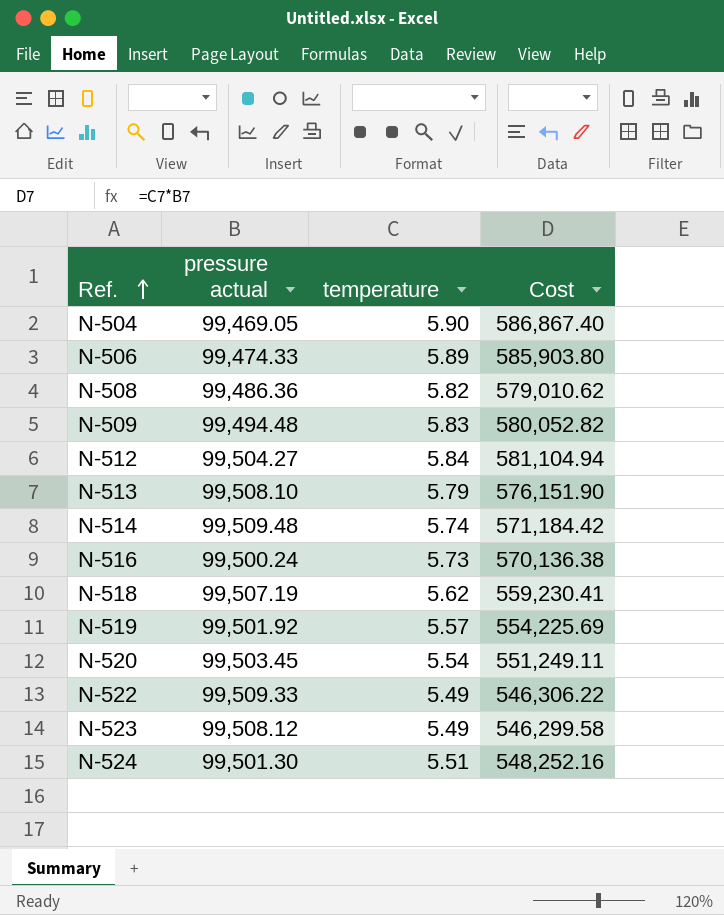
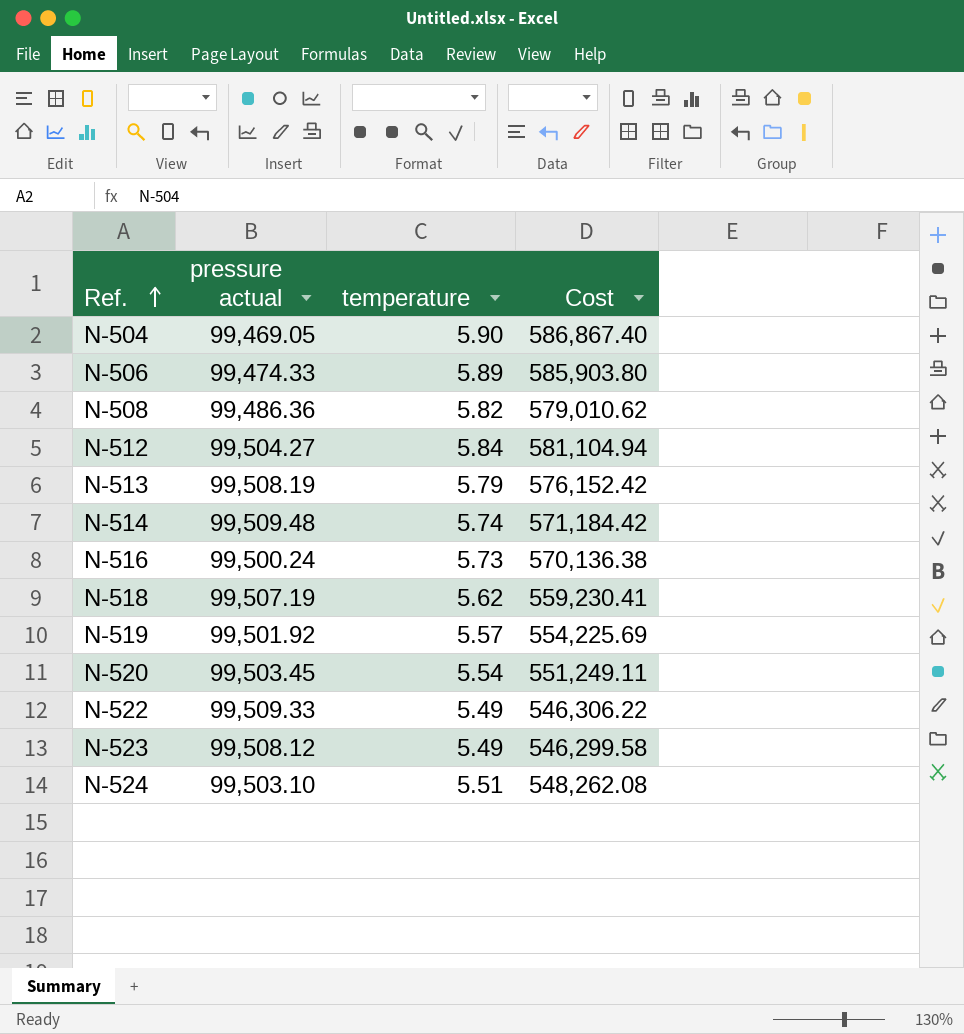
row N-509: 99,494.48 | 5.83 | 580,052.82 -> none
N-513 | pressure actual: 99,508.10 -> 99,508.19
N-513 | Cost: 576,151.90 -> 576,152.42
N-524 | pressure actual: 99,501.30 -> 99,503.10
N-524 | Cost: 548,252.16 -> 548,262.08

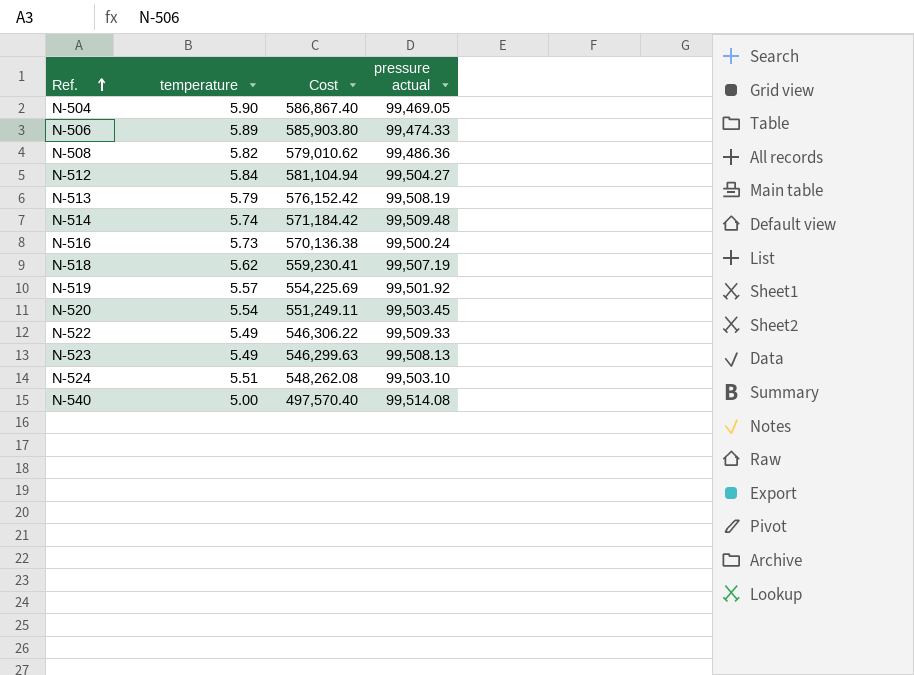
column pressure actual | position: 2 -> 4
N-523 | Cost: 546,299.58 -> 546,299.63
N-523 | pressure actual: 99,508.12 -> 99,508.13
row N-540: none -> 5.00 | 497,570.40 | 99,514.08

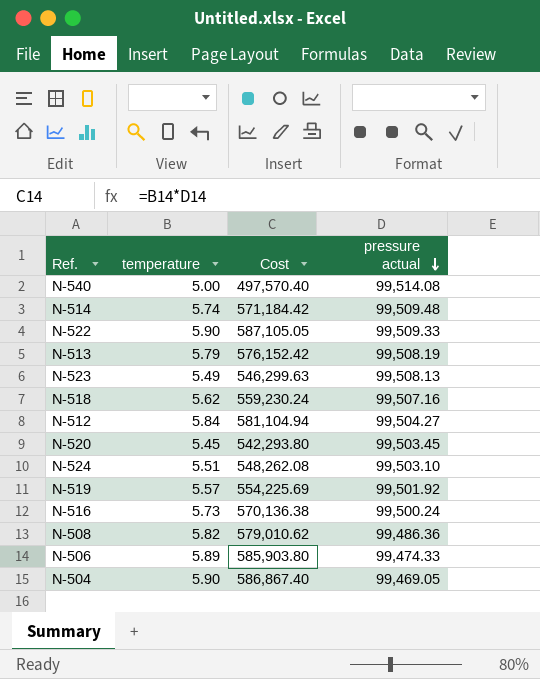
row order: Ref. ascending -> pressure actual descending
N-522 | temperature: 5.49 -> 5.90
N-522 | Cost: 546,306.22 -> 587,105.05
N-518 | Cost: 559,230.41 -> 559,230.24
N-518 | pressure actual: 99,507.19 -> 99,507.16
N-520 | temperature: 5.54 -> 5.45
N-520 | Cost: 551,249.11 -> 542,293.80

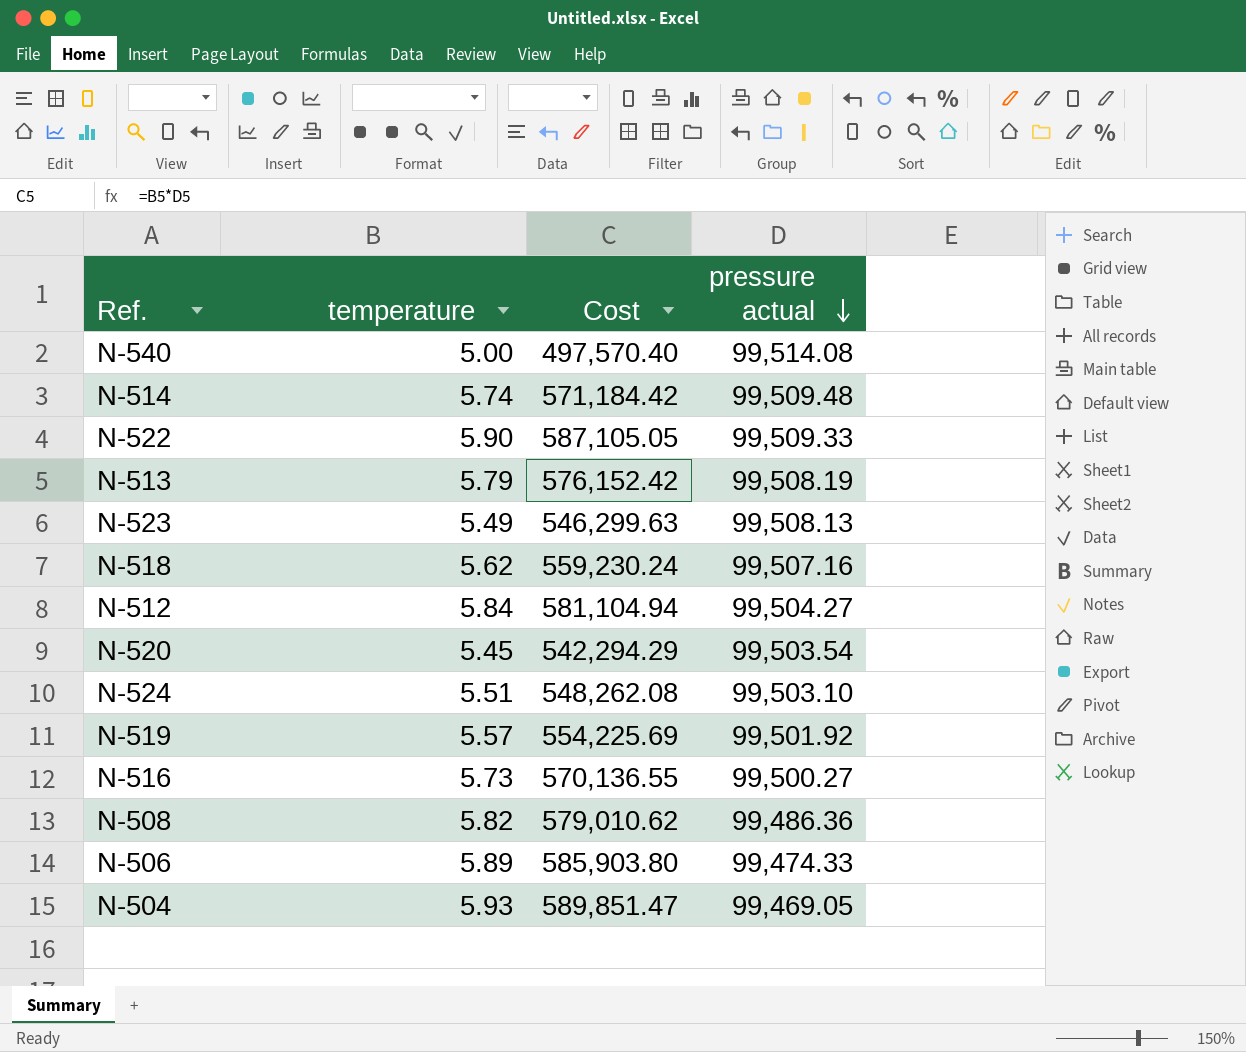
N-520 | Cost: 542,293.80 -> 542,294.29
N-520 | pressure actual: 99,503.45 -> 99,503.54
N-516 | Cost: 570,136.38 -> 570,136.55
N-516 | pressure actual: 99,500.24 -> 99,500.27
N-504 | temperature: 5.90 -> 5.93
N-504 | Cost: 586,867.40 -> 589,851.47

